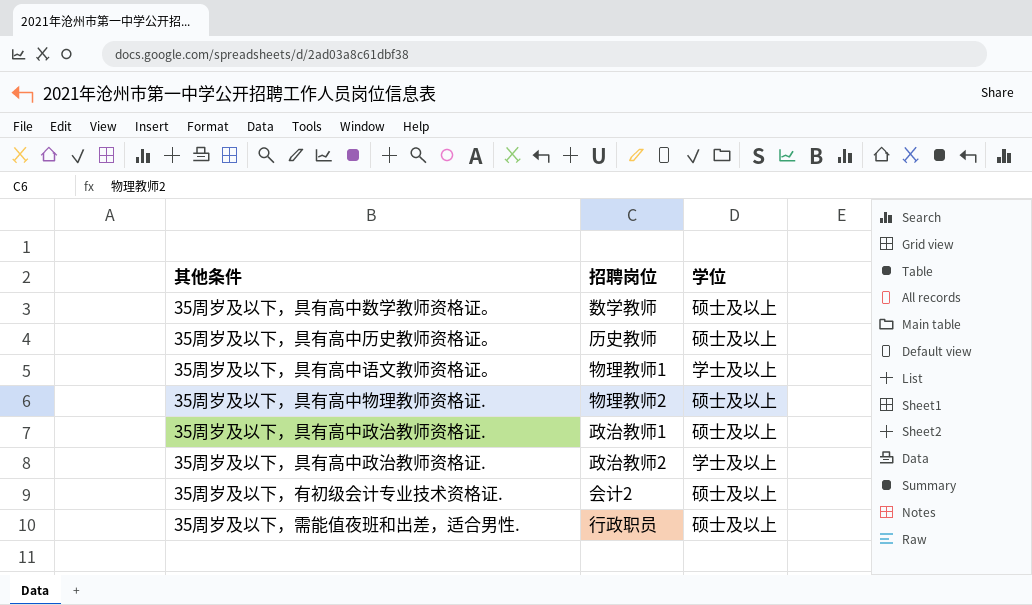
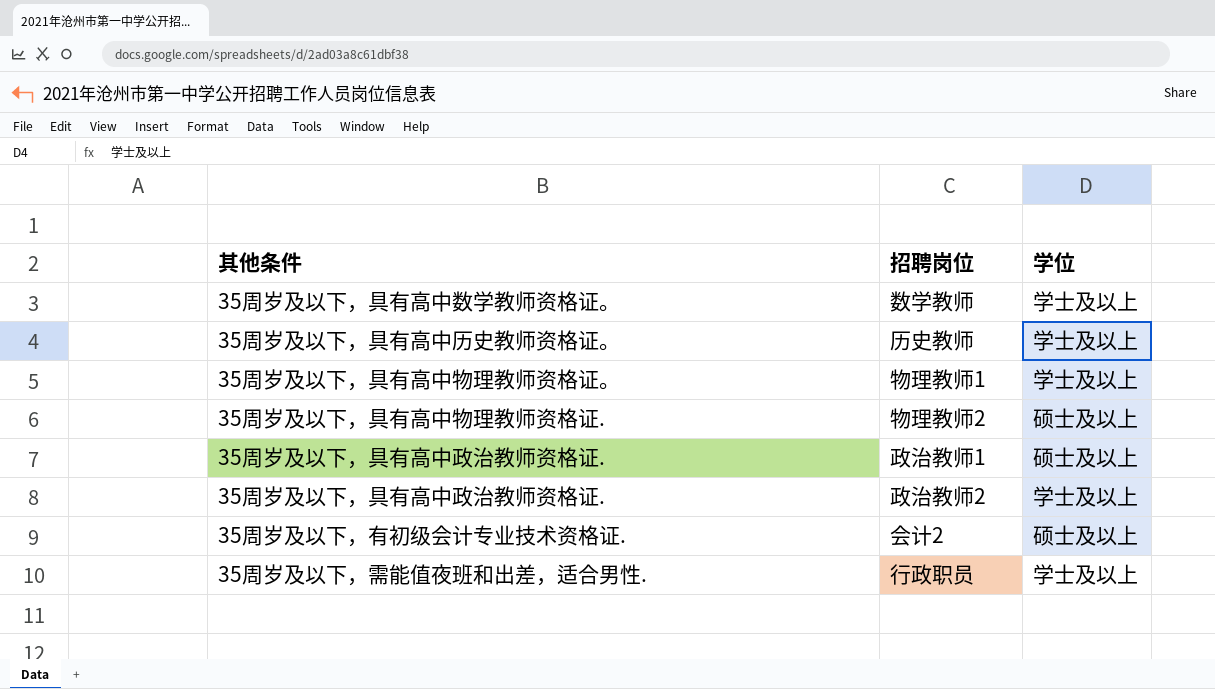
数学教师 | 学位: 硕士及以上 -> 学士及以上
历史教师 | 学位: 硕士及以上 -> 学士及以上
物理教师1 | 其他条件: 35周岁及以下，具有高中语文教师资格证。 -> 35周岁及以下，具有高中物理教师资格证。
行政职员 | 学位: 硕士及以上 -> 学士及以上

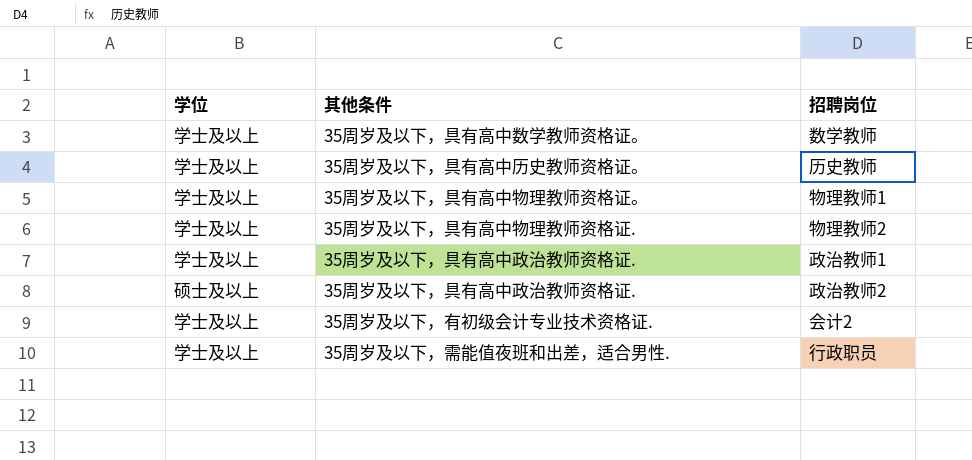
column 学位 | position: 3 -> 1
物理教师2 | 学位: 硕士及以上 -> 学士及以上
政治教师1 | 学位: 硕士及以上 -> 学士及以上
政治教师2 | 学位: 学士及以上 -> 硕士及以上
会计2 | 学位: 硕士及以上 -> 学士及以上

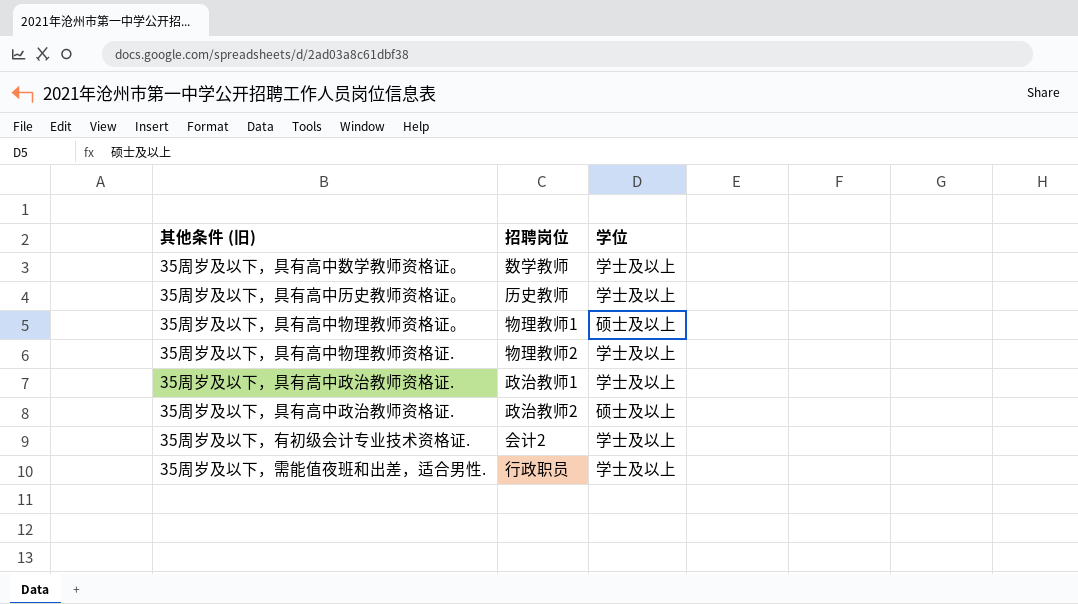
column name: 其他条件 -> 其他条件 (旧)
column 学位 | position: 1 -> 3
物理教师1 | 学位: 学士及以上 -> 硕士及以上

